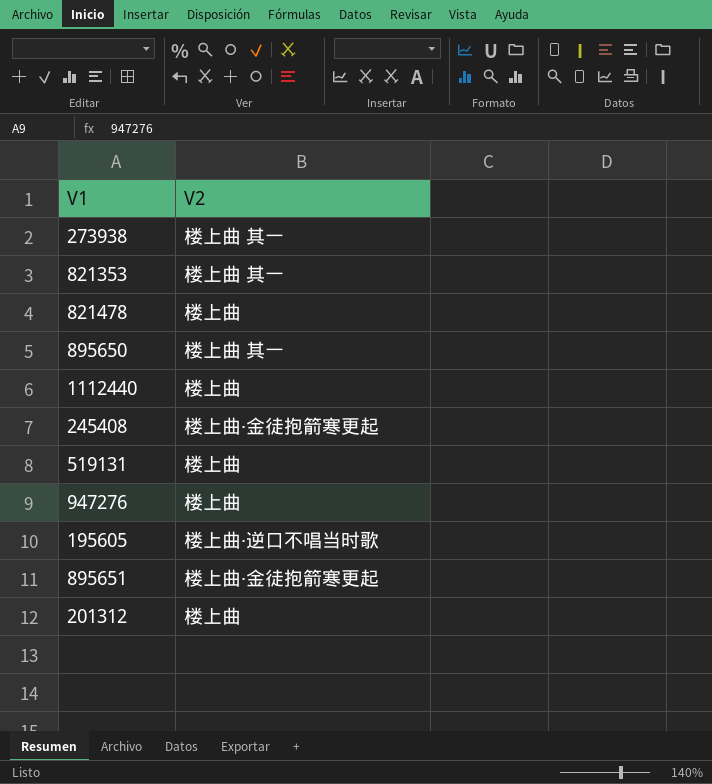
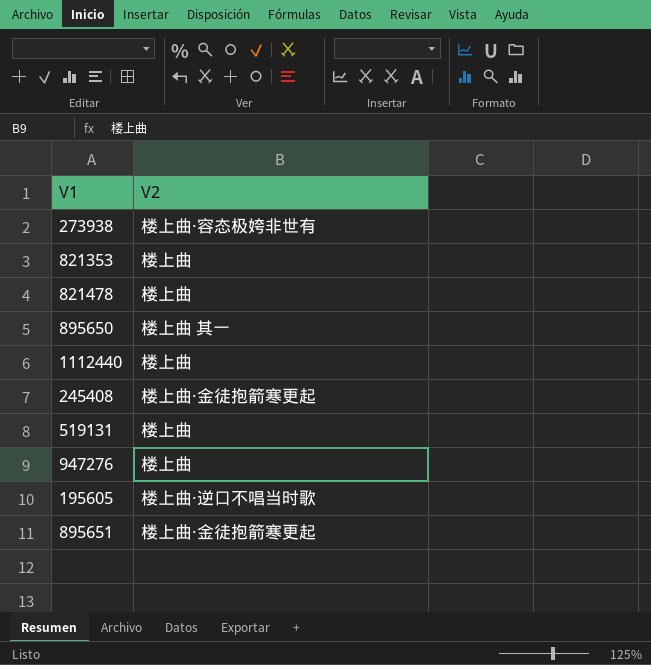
row 201312: 楼上曲 -> none
273938 | V2: 楼上曲 其一 -> 楼上曲·容态极姱非世有
821353 | V2: 楼上曲 其一 -> 楼上曲

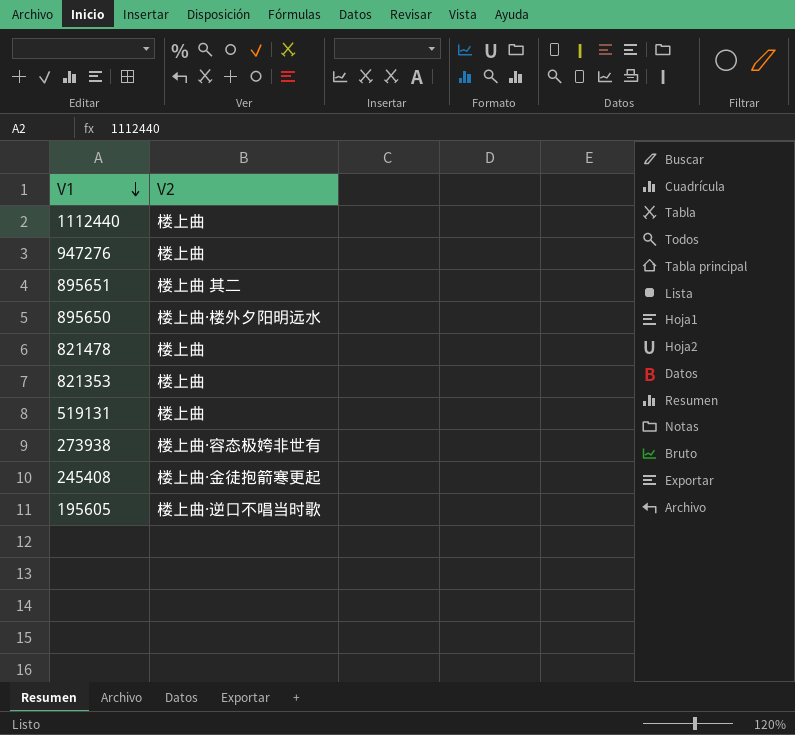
row order: none -> V1 descending
895651 | V2: 楼上曲·金徒抱箭寒更起 -> 楼上曲 其二
895650 | V2: 楼上曲 其一 -> 楼上曲·楼外夕阳明远水

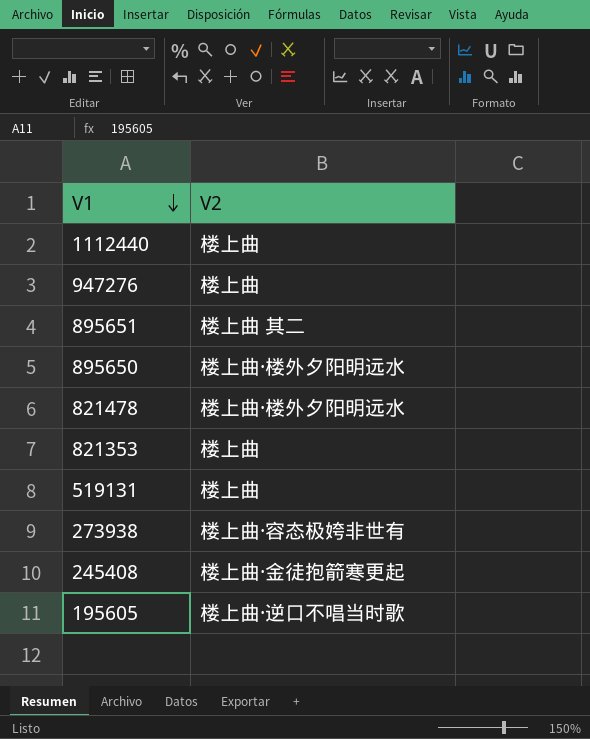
821478 | V2: 楼上曲 -> 楼上曲·楼外夕阳明远水

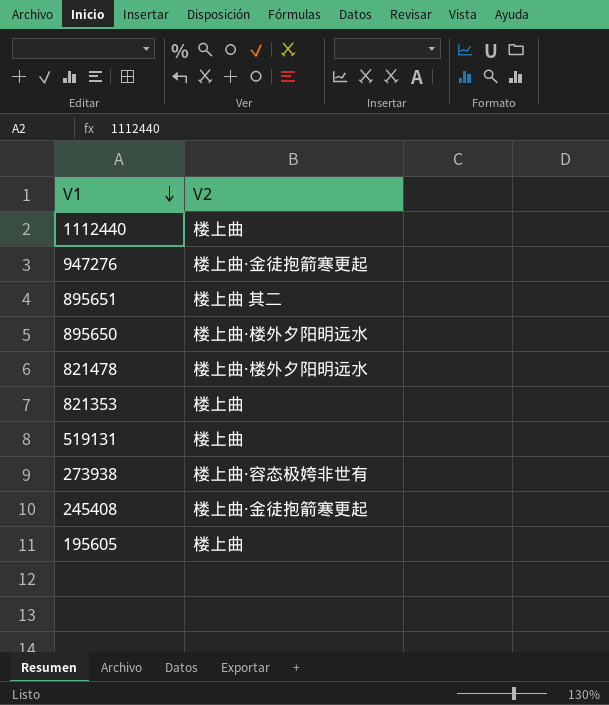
947276 | V2: 楼上曲 -> 楼上曲·金徒抱箭寒更起
195605 | V2: 楼上曲·逆口不唱当时歌 -> 楼上曲

